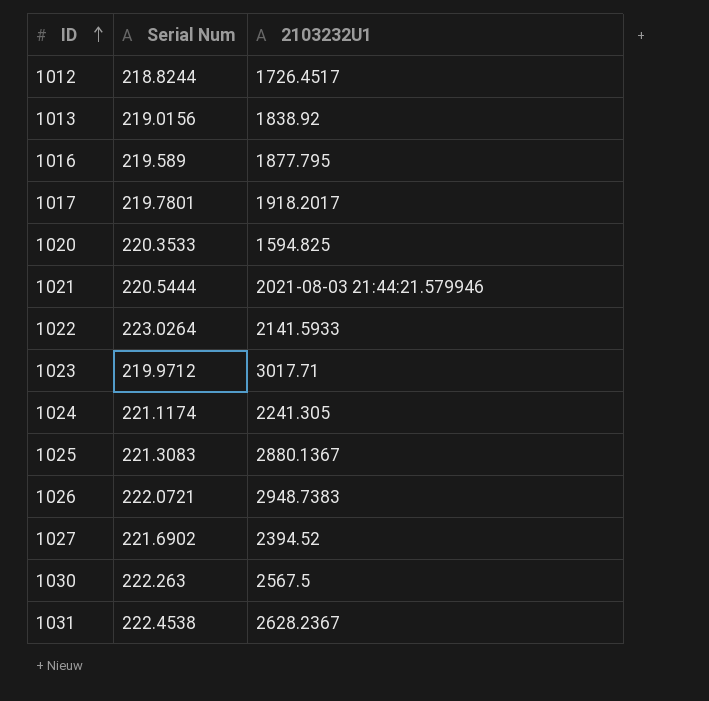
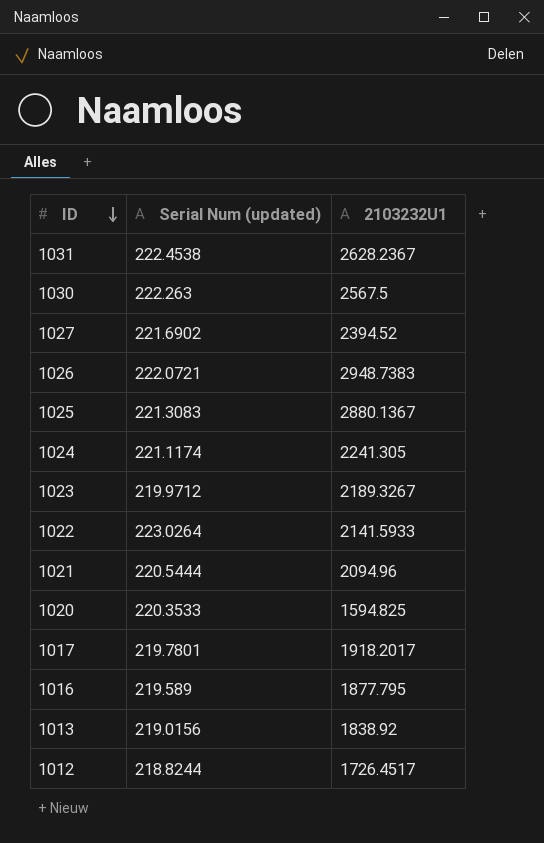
row order: ID ascending -> ID descending
column name: Serial Num -> Serial Num (updated)
1023 | 2103232U1: 3017.71 -> 2189.3267
1021 | 2103232U1: 2021-08-03 21:44:21.579946 -> 2094.96

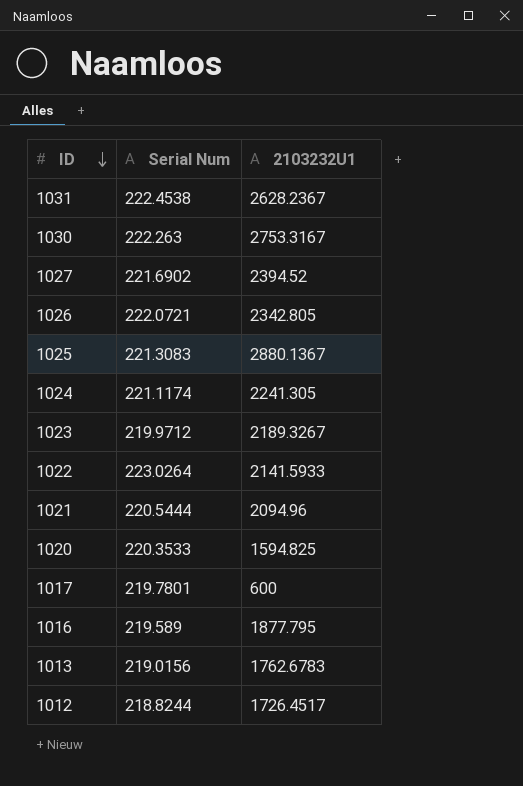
column name: Serial Num (updated) -> Serial Num
1030 | 2103232U1: 2567.5 -> 2753.3167
1026 | 2103232U1: 2948.7383 -> 2342.805
1017 | 2103232U1: 1918.2017 -> 600
1013 | 2103232U1: 1838.92 -> 1762.6783

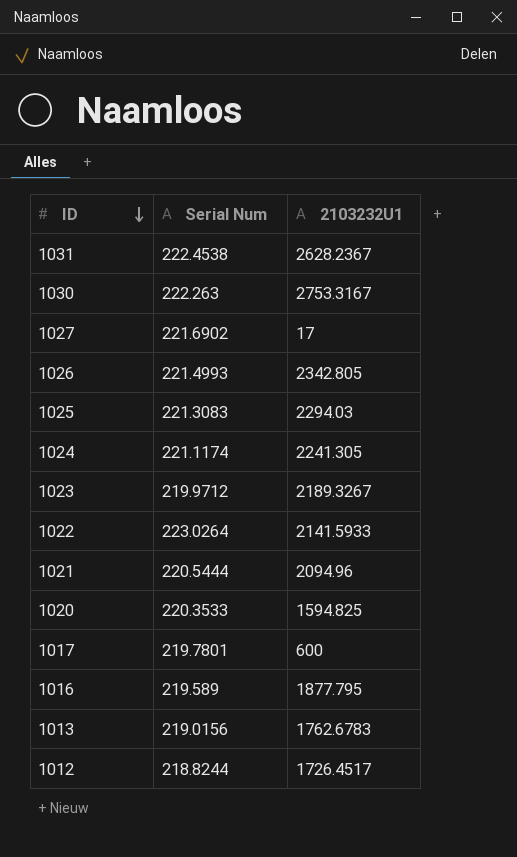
1027 | 2103232U1: 2394.52 -> 17
1026 | Serial Num: 222.0721 -> 221.4993
1025 | 2103232U1: 2880.1367 -> 2294.03

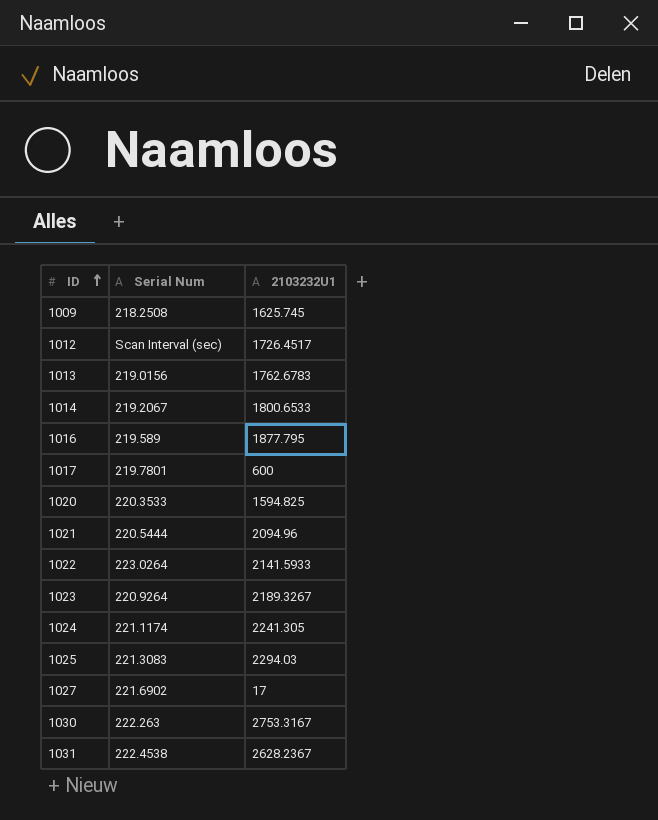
row order: ID descending -> ID ascending
row 1026: 221.4993 | 2342.805 -> none
row 1009: none -> 218.2508 | 1625.745
1012 | Serial Num: 218.8244 -> Scan Interval (sec)
row 1014: none -> 219.2067 | 1800.6533
1023 | Serial Num: 219.9712 -> 220.9264

